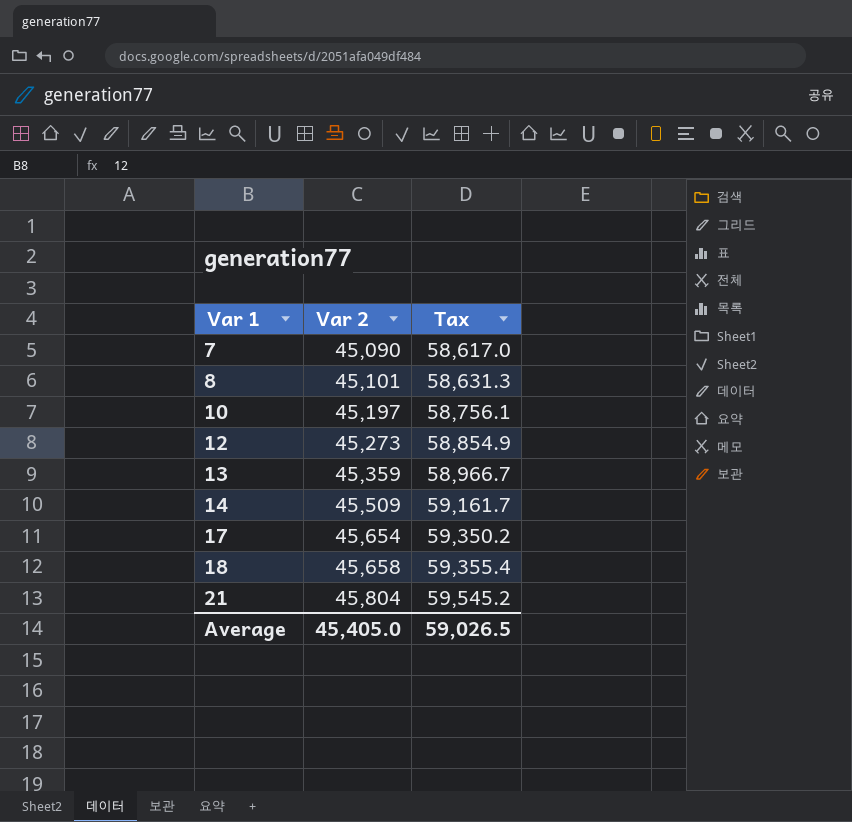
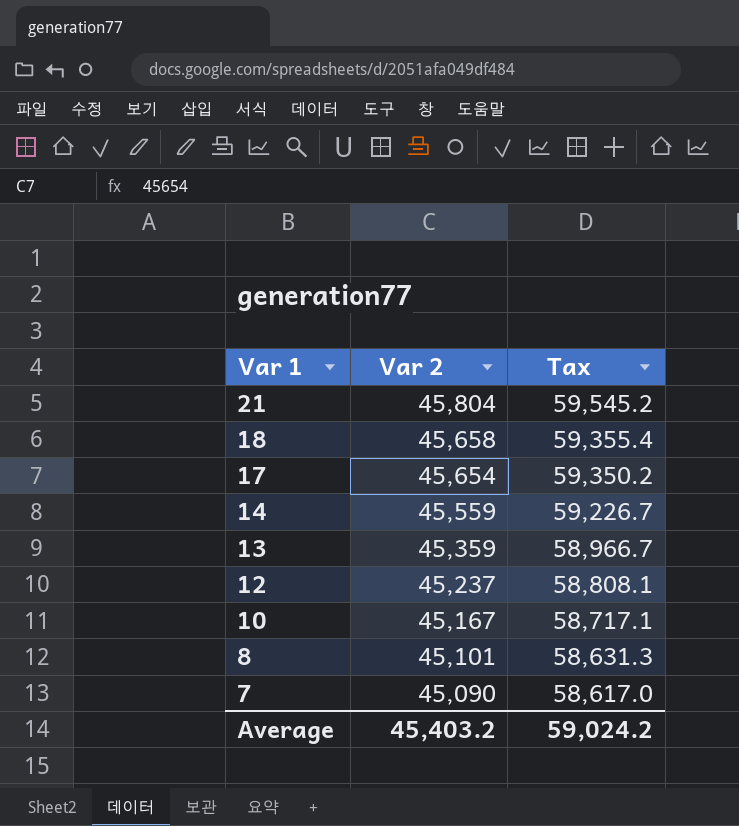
row order: Var 1 ascending -> Var 1 descending
14 | Var 2: 45,509 -> 45,559
14 | Tax: 59,161.7 -> 59,226.7
12 | Var 2: 45,273 -> 45,237
12 | Tax: 58,854.9 -> 58,808.1
10 | Var 2: 45,197 -> 45,167
10 | Tax: 58,756.1 -> 58,717.1
Average | Var 2: 45,405.0 -> 45,403.2
Average | Tax: 59,026.5 -> 59,024.2

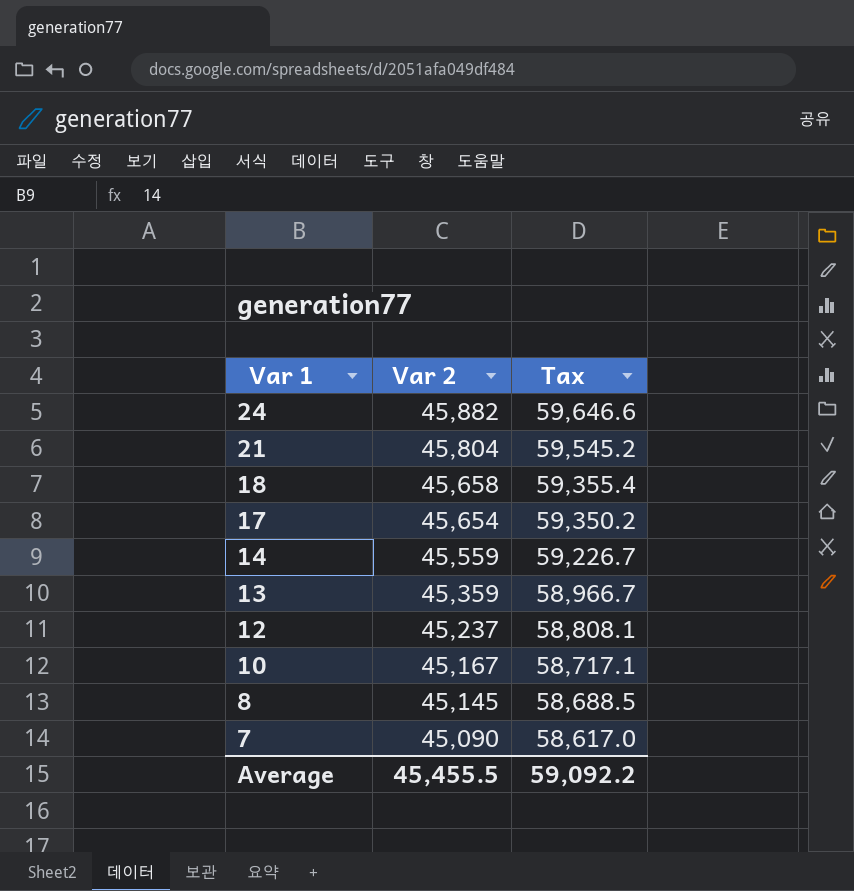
row 24: none -> 45,882 | 59,646.6
8 | Var 2: 45,101 -> 45,145
8 | Tax: 58,631.3 -> 58,688.5
Average | Var 2: 45,403.2 -> 45,455.5
Average | Tax: 59,024.2 -> 59,092.2

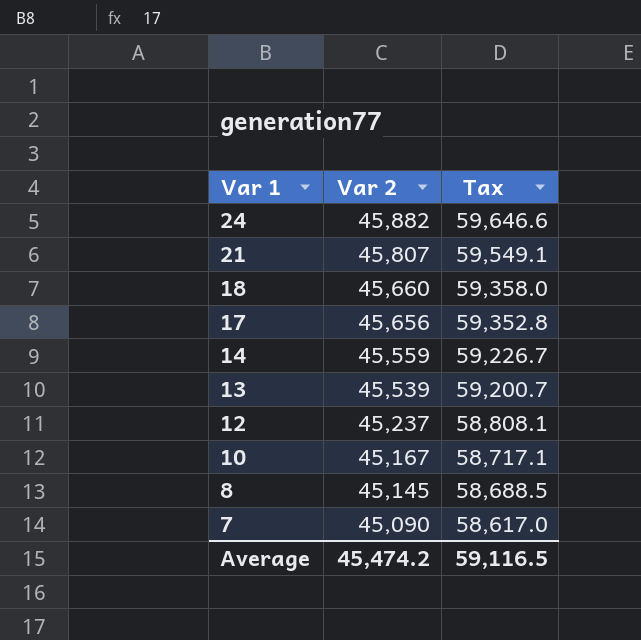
21 | Var 2: 45,804 -> 45,807
21 | Tax: 59,545.2 -> 59,549.1
18 | Var 2: 45,658 -> 45,660
18 | Tax: 59,355.4 -> 59,358.0
17 | Var 2: 45,654 -> 45,656
17 | Tax: 59,350.2 -> 59,352.8
13 | Var 2: 45,359 -> 45,539
13 | Tax: 58,966.7 -> 59,200.7
Average | Var 2: 45,455.5 -> 45,474.2
Average | Tax: 59,092.2 -> 59,116.5

